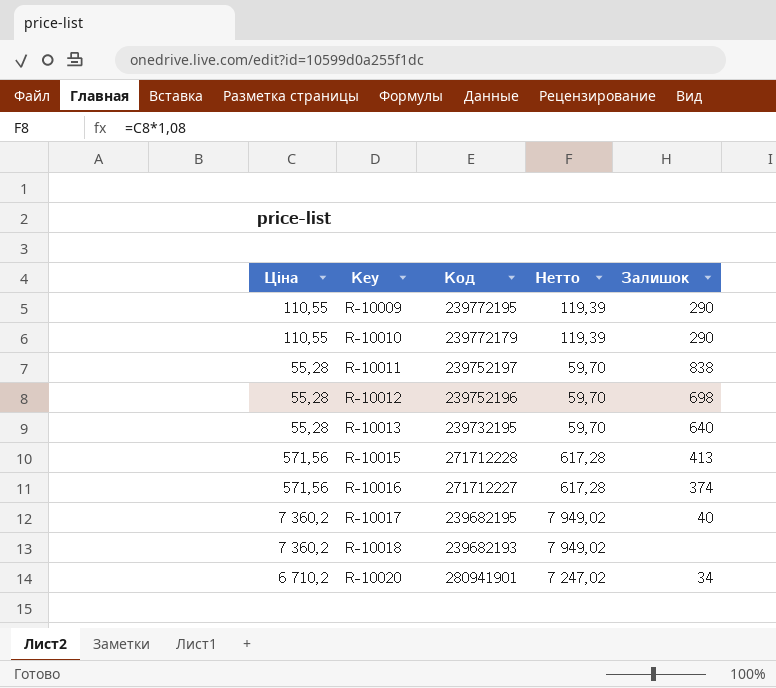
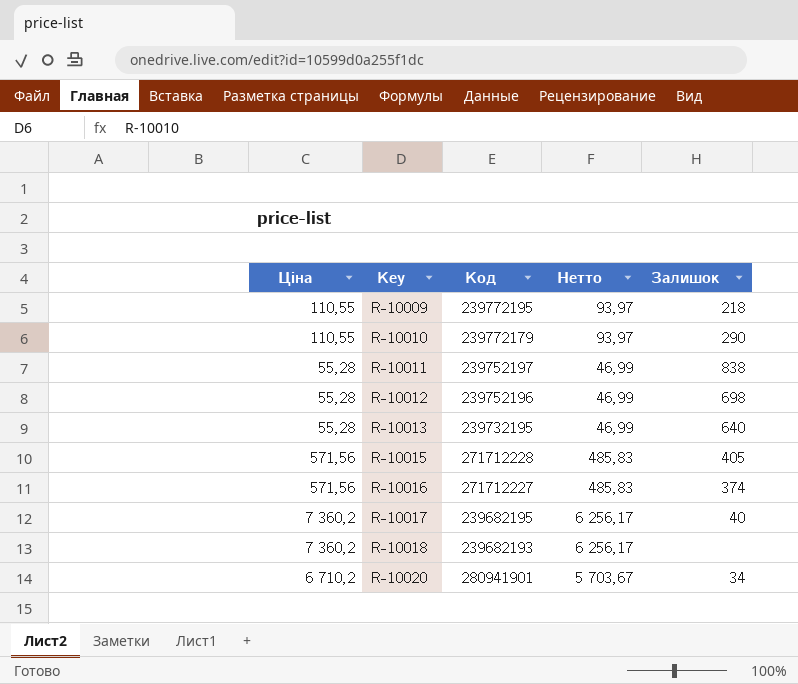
column Нетто | formula: [Ціна] * 1,08 -> [Ціна] * 0,85
R-10009 | Залишок: 290 -> 218
R-10015 | Залишок: 413 -> 405

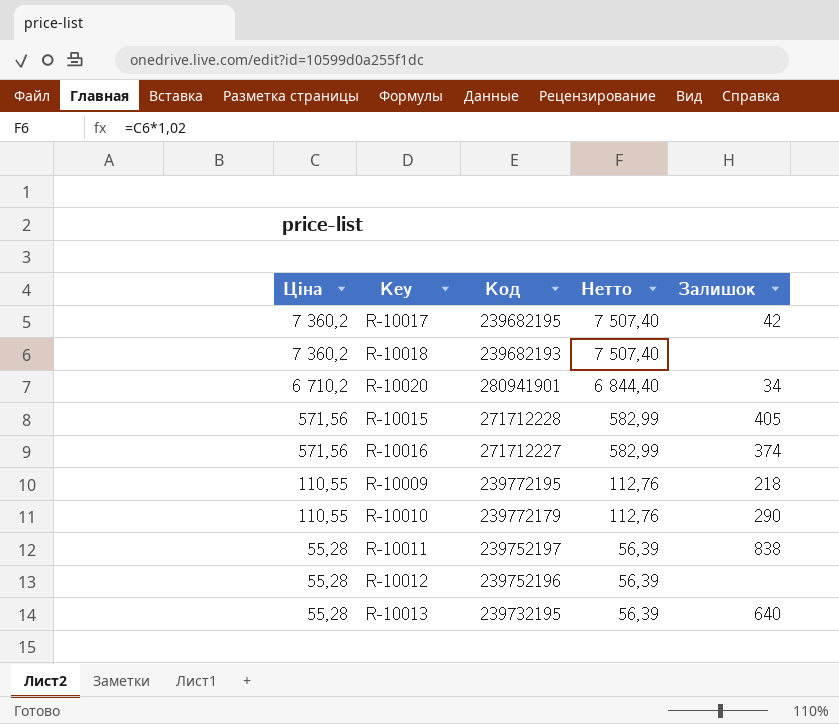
row order: Key ascending -> Ціна descending
column Нетто | formula: [Ціна] * 0,85 -> [Ціна] * 1,02
R-10017 | Залишок: 40 -> 42
R-10012 | Залишок: 698 -> none

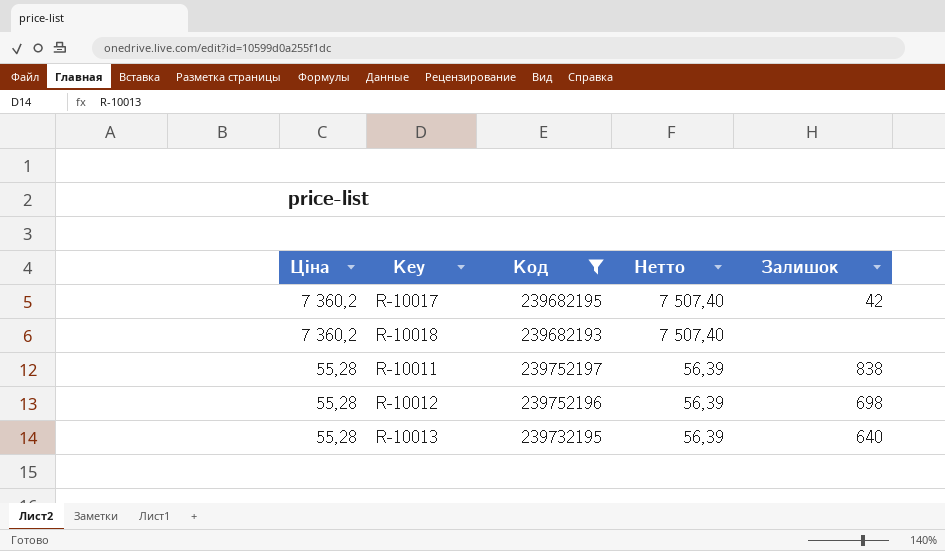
filter: none -> Код <= 239752197
R-10012 | Залишок: none -> 698

